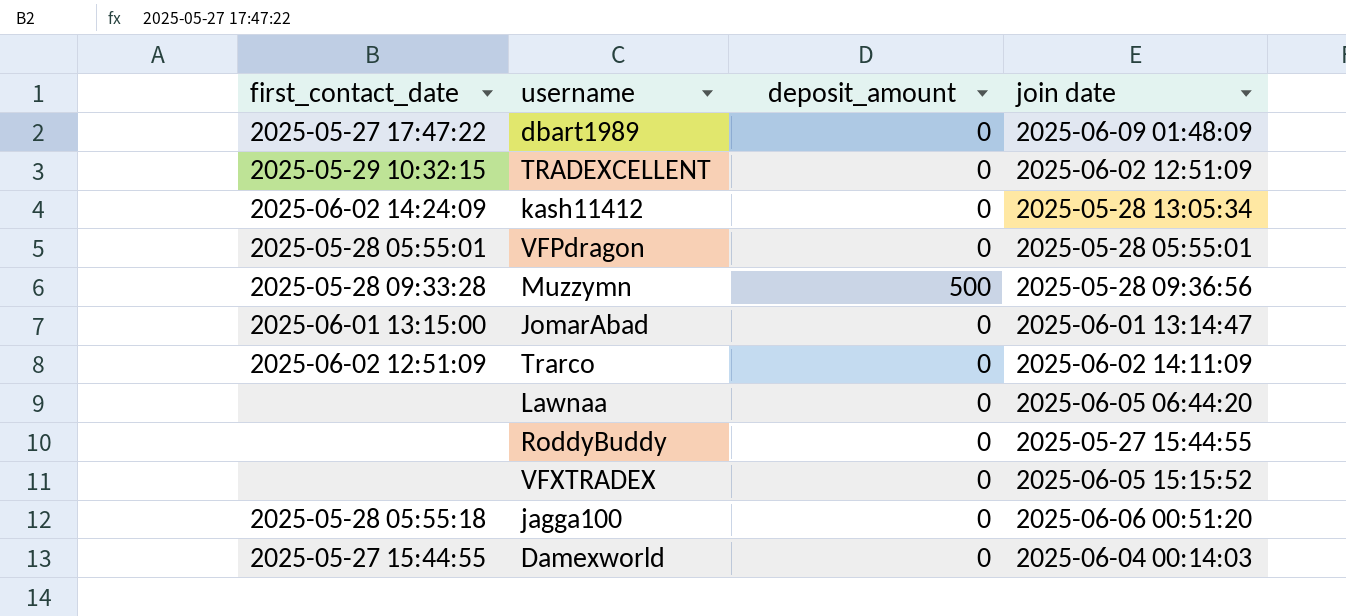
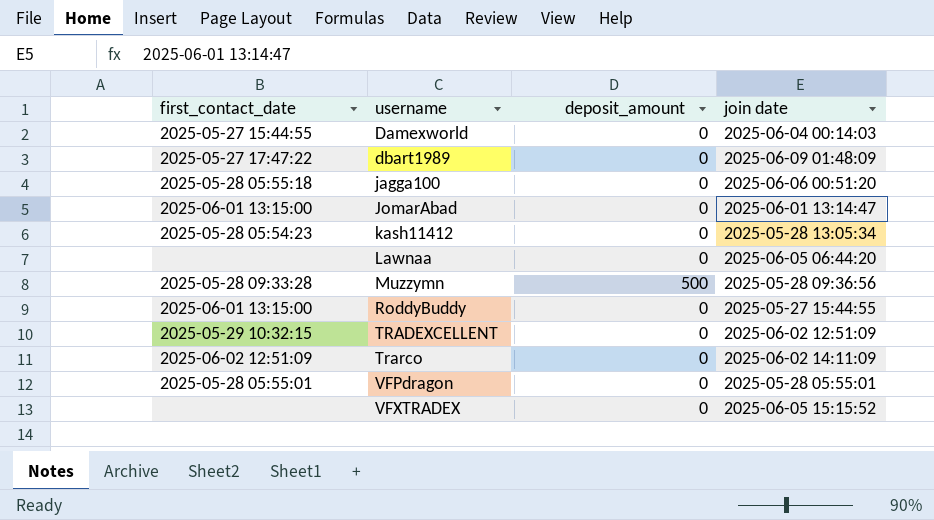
row order: none -> username ascending
kash11412 | first_contact_date: 2025-06-02 14:24:09 -> 2025-05-28 05:54:23
RoddyBuddy | first_contact_date: none -> 2025-06-01 13:15:00

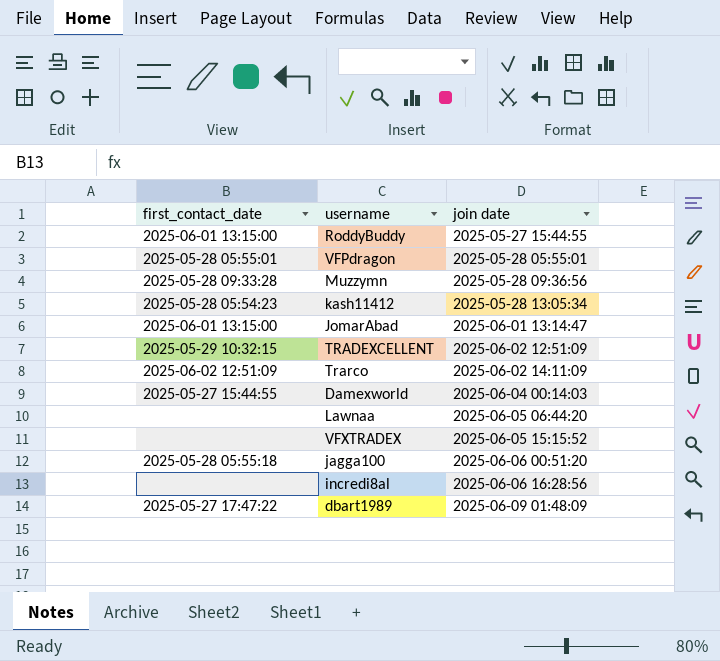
row order: username ascending -> join date ascending
column deposit_amount | position: 3 -> none
row incredi8al: none -> none | 2025-06-06 16:28:56

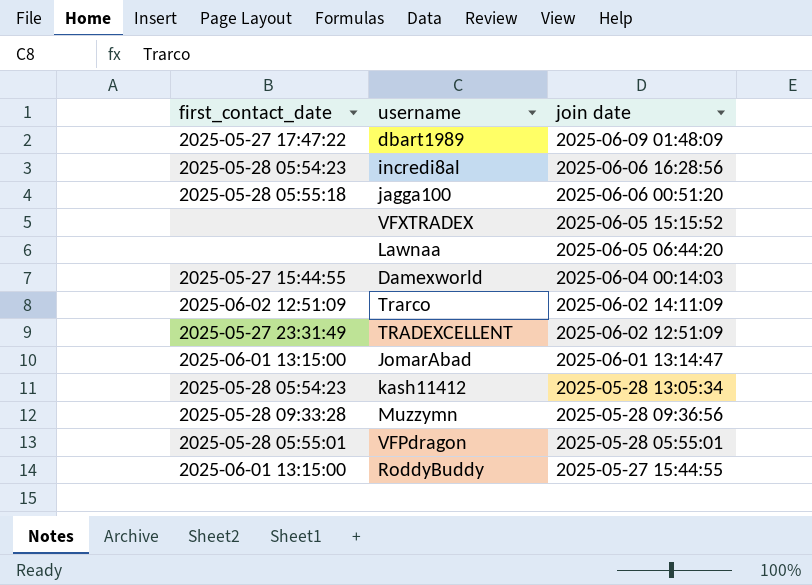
row order: join date ascending -> join date descending
incredi8al | first_contact_date: none -> 2025-05-28 05:54:23
TRADEXCELLENT | first_contact_date: 2025-05-29 10:32:15 -> 2025-05-27 23:31:49

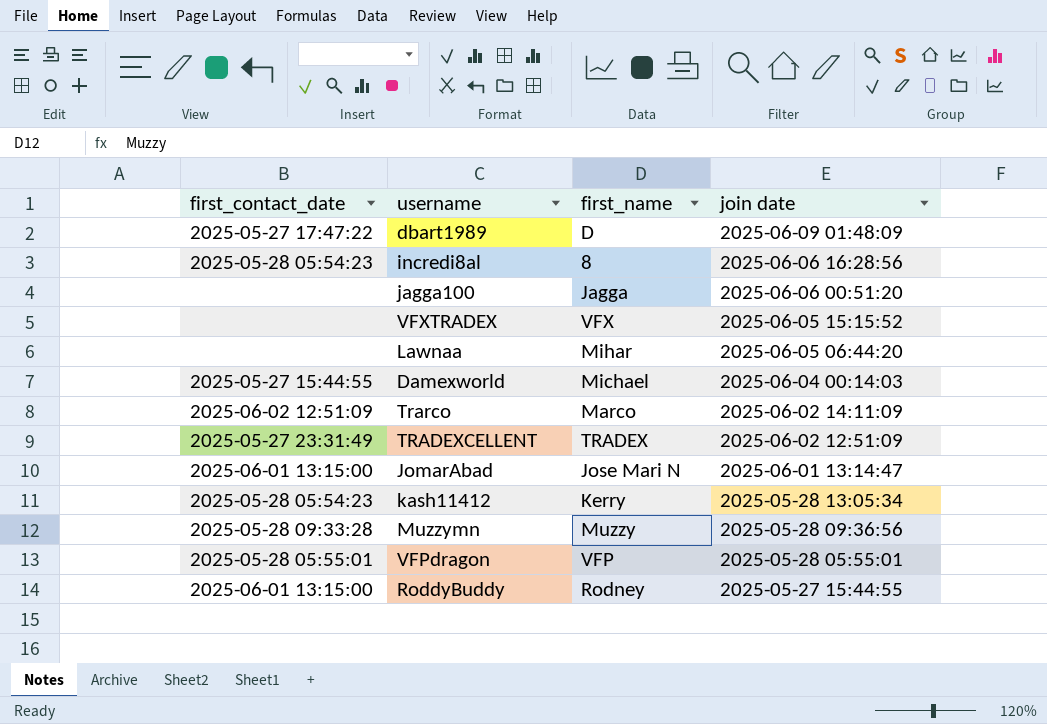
column first_name | position: none -> 3
jagga100 | first_contact_date: 2025-05-28 05:55:18 -> none

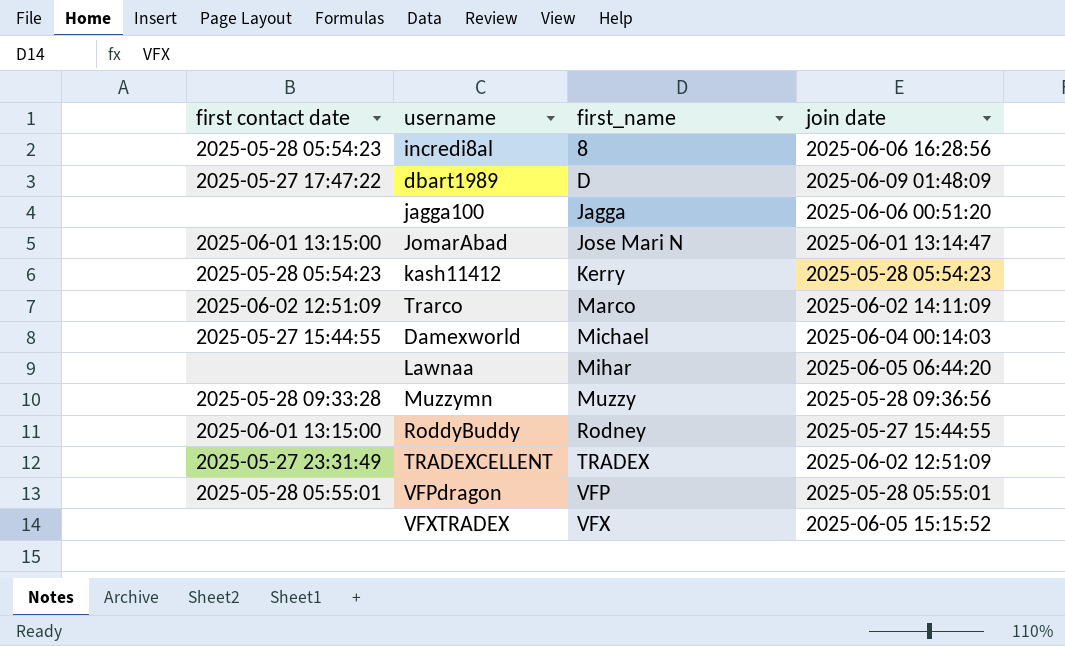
row order: join date descending -> first_name ascending
column name: first_contact_date -> first contact date
kash11412 | join date: 2025-05-28 13:05:34 -> 2025-05-28 05:54:23

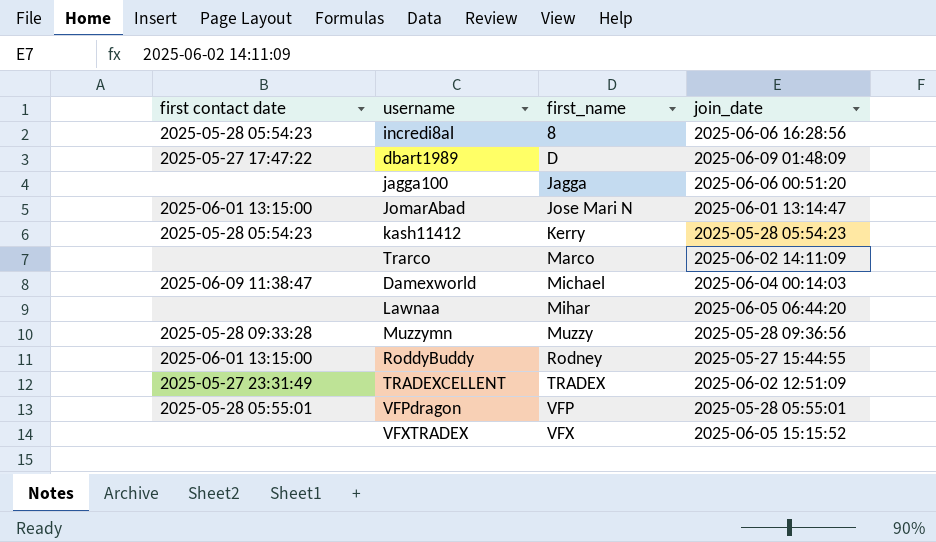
column name: join date -> join_date
Trarco | first contact date: 2025-06-02 12:51:09 -> none
Damexworld | first contact date: 2025-05-27 15:44:55 -> 2025-06-09 11:38:47

